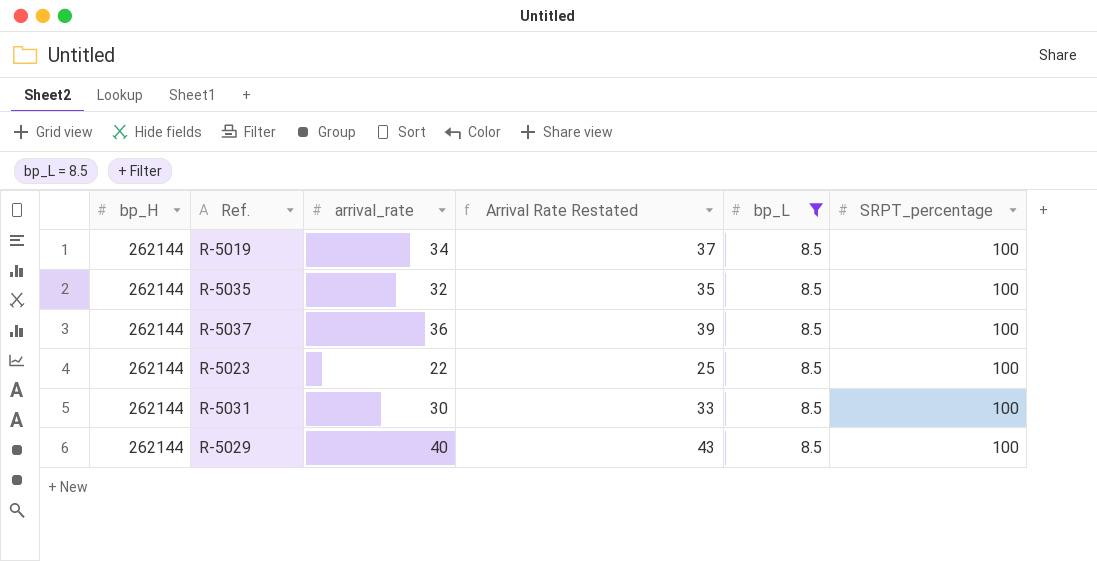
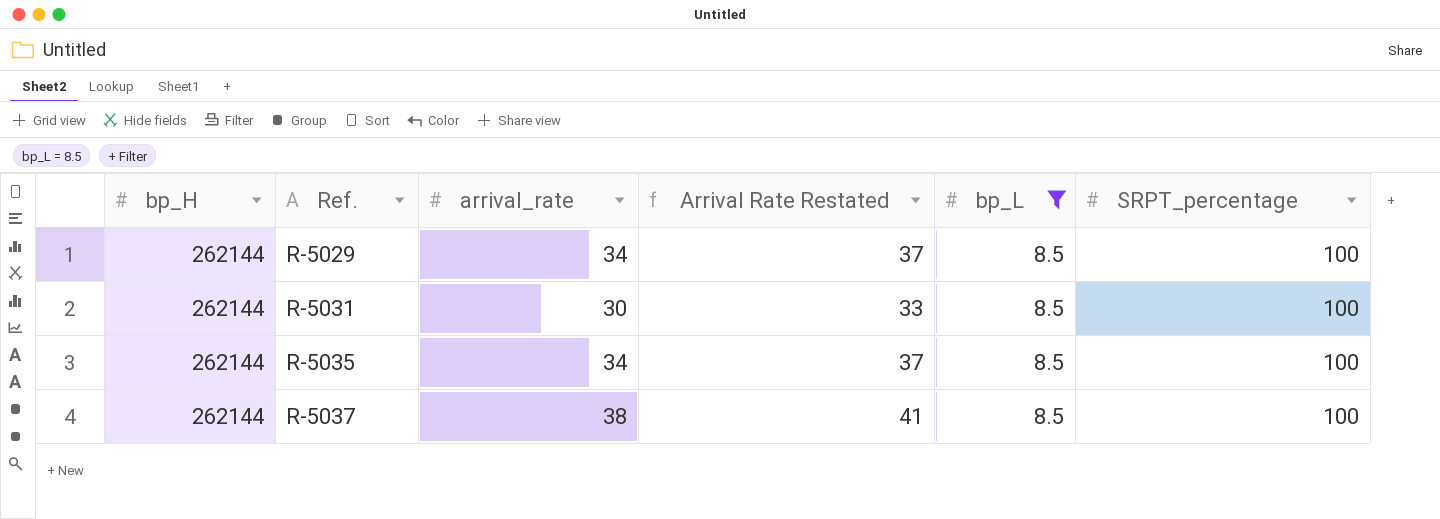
row order: none -> Ref. ascending
row R-5019: 262144 | 34 | 37 | 8.5 | 100 -> none
row R-5023: 262144 | 22 | 25 | 8.5 | 100 -> none
R-5029 | arrival_rate: 40 -> 34
R-5029 | Arrival Rate Restated: 43 -> 37
R-5035 | arrival_rate: 32 -> 34
R-5035 | Arrival Rate Restated: 35 -> 37
R-5037 | arrival_rate: 36 -> 38
R-5037 | Arrival Rate Restated: 39 -> 41

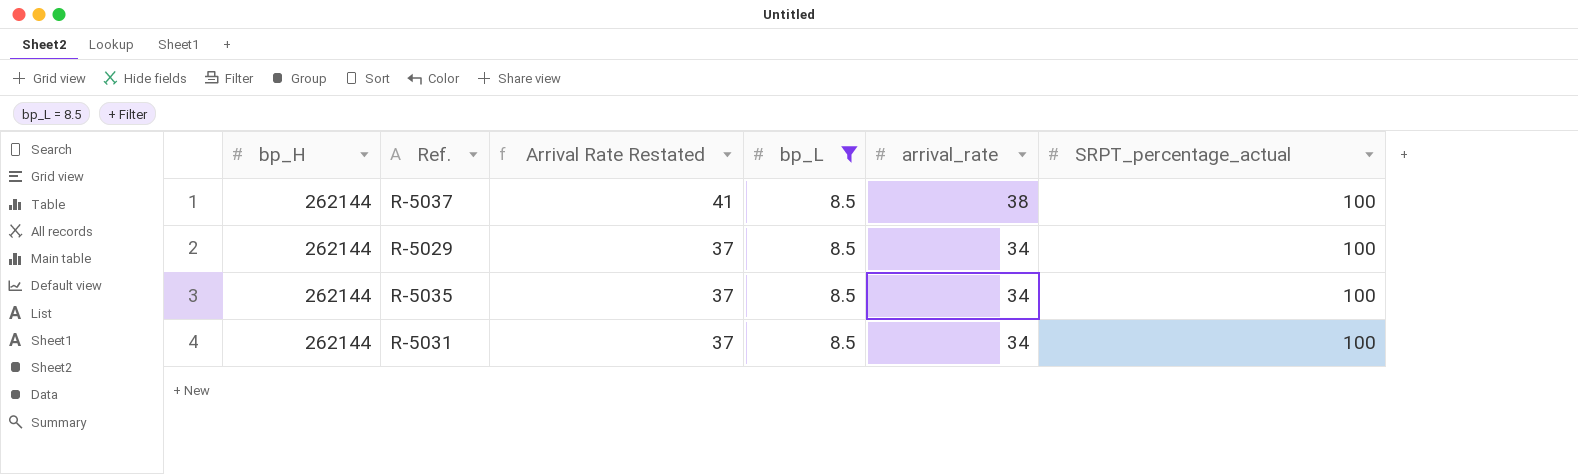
row order: Ref. ascending -> Arrival Rate Restated descending
column arrival_rate | position: 3 -> 5
column name: SRPT_percentage -> SRPT_percentage_actual
R-5031 | Arrival Rate Restated: 33 -> 37
R-5031 | arrival_rate: 30 -> 34

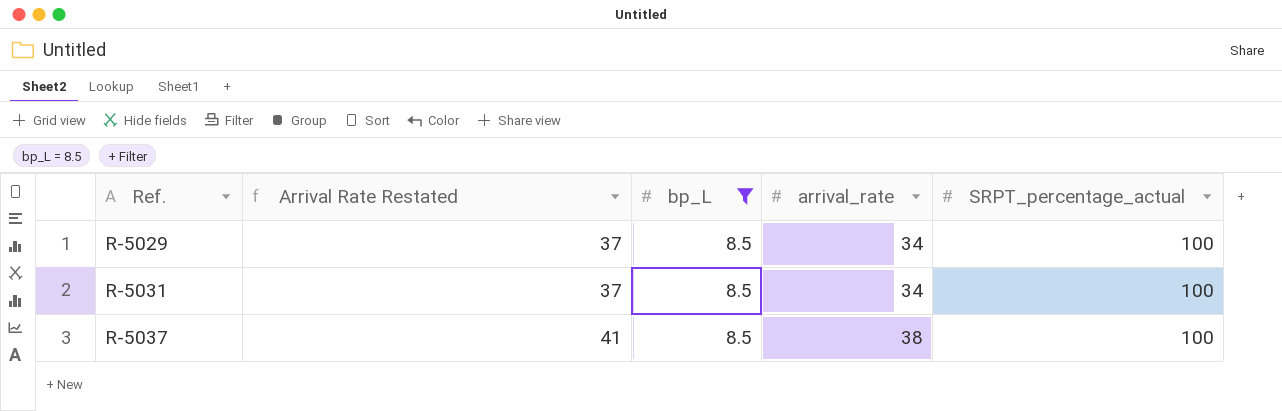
row order: Arrival Rate Restated descending -> Ref. ascending
column bp_H | position: 1 -> none
row R-5035: 262144 | 37 | 8.5 | 34 | 100 -> none

